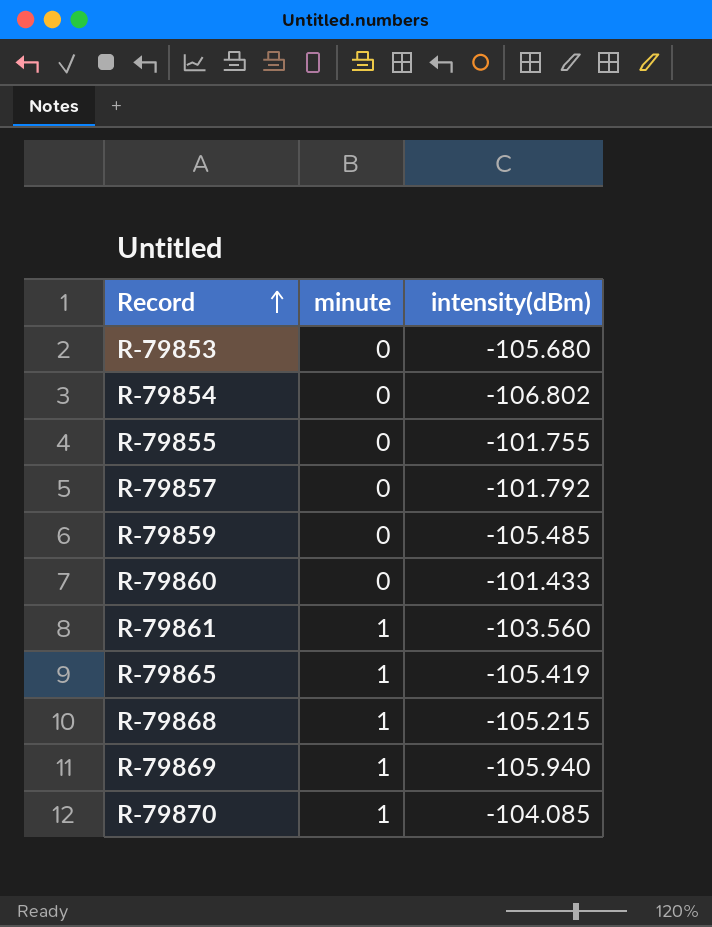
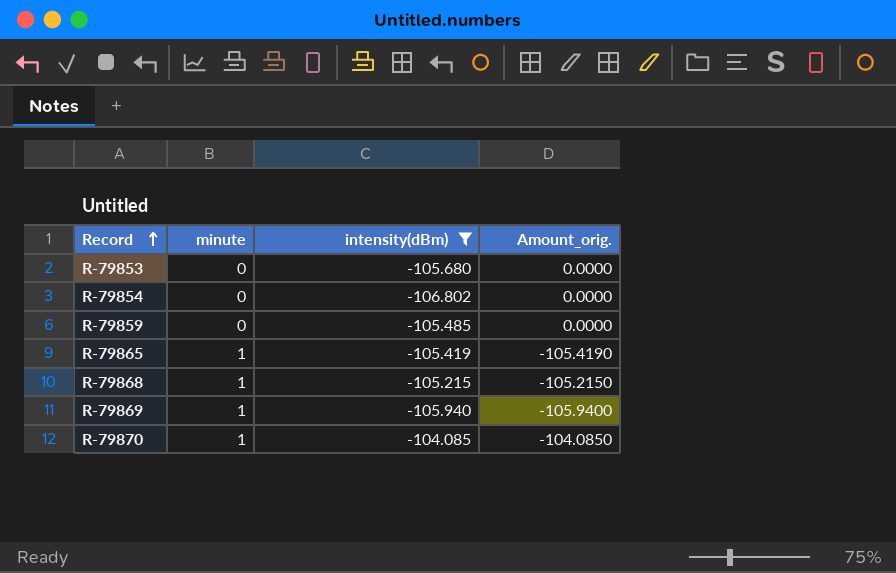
filter: none -> intensity(dBm) <= -104.085
column Amount_orig. | formula: none -> [minute] * [intensity(dBm)]

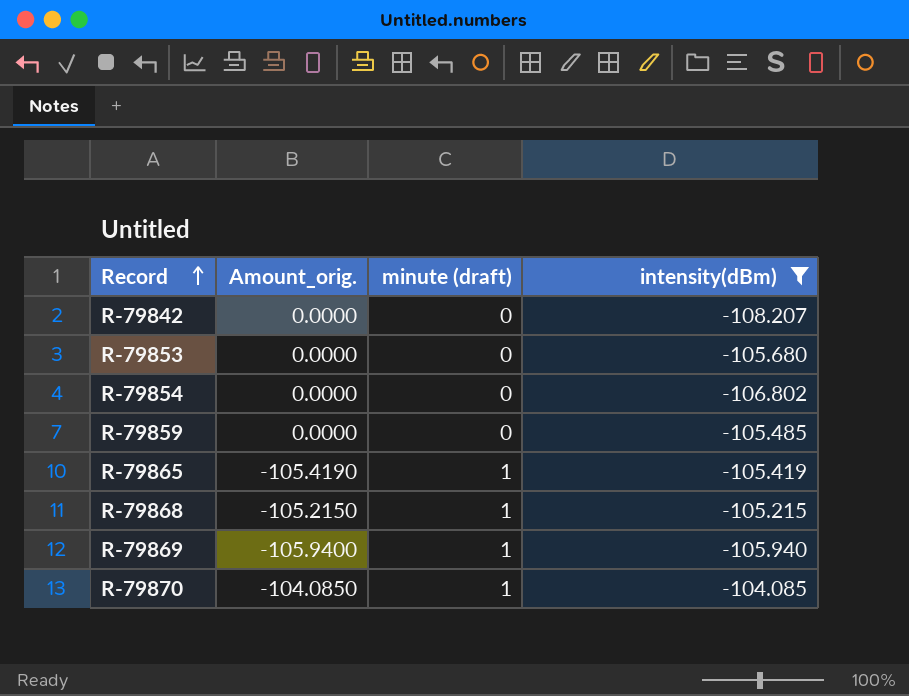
column Amount_orig. | position: 4 -> 2
column name: minute -> minute (draft)
row R-79842: none -> 0.0000 | 0 | -108.207

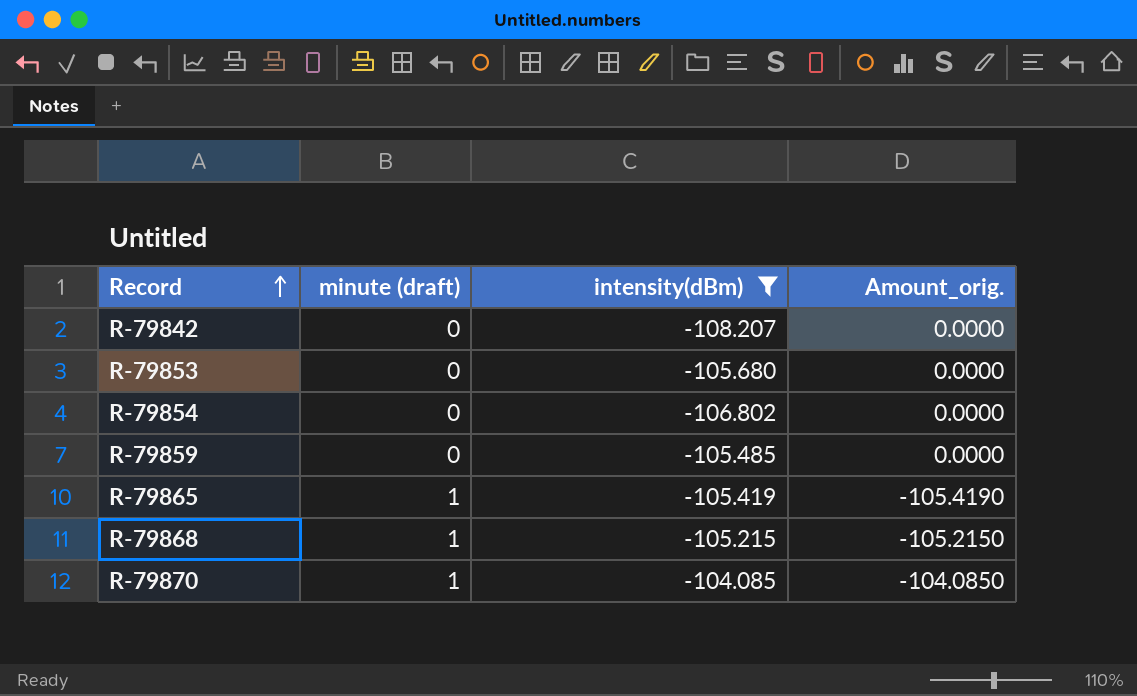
column Amount_orig. | position: 2 -> 4
row R-79869: -105.9400 | 1 | -105.940 -> none

